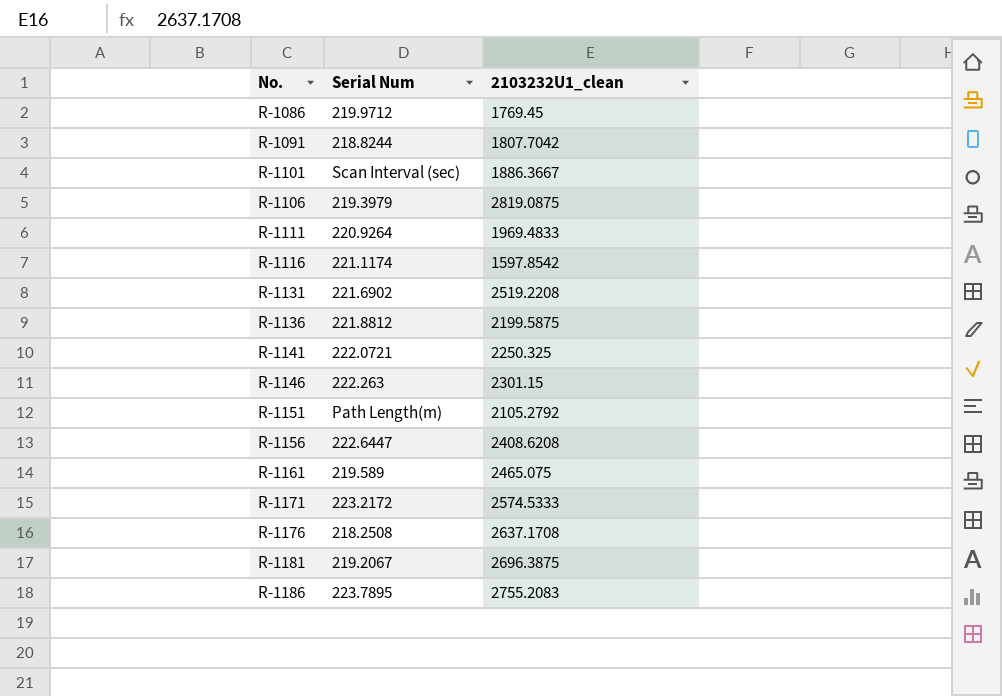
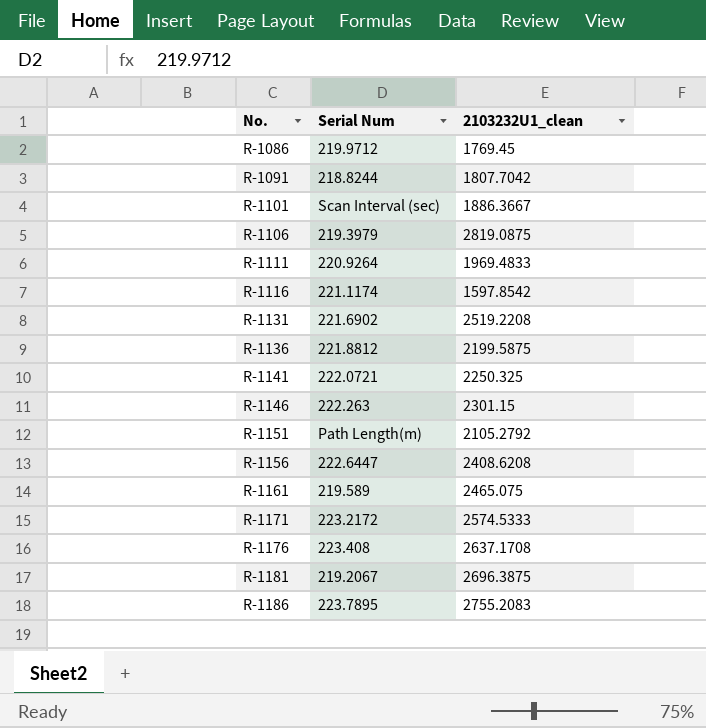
R-1176 | Serial Num: 218.2508 -> 223.408

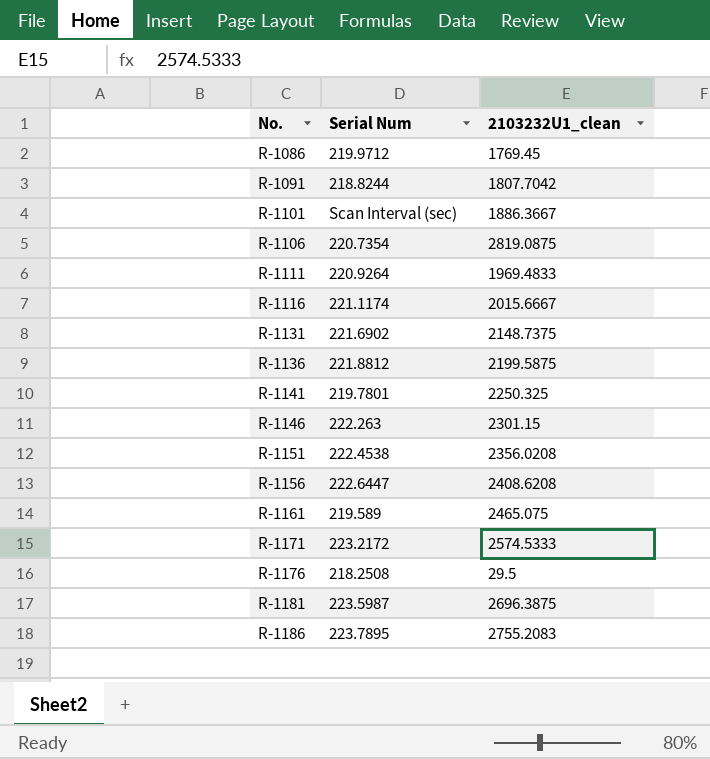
R-1106 | Serial Num: 219.3979 -> 220.7354
R-1116 | 2103232U1_clean: 1597.8542 -> 2015.6667
R-1131 | 2103232U1_clean: 2519.2208 -> 2148.7375
R-1141 | Serial Num: 222.0721 -> 219.7801
R-1151 | Serial Num: Path Length(m) -> 222.4538
R-1151 | 2103232U1_clean: 2105.2792 -> 2356.0208
R-1176 | Serial Num: 223.408 -> 218.2508
R-1176 | 2103232U1_clean: 2637.1708 -> 29.5
R-1181 | Serial Num: 219.2067 -> 223.5987

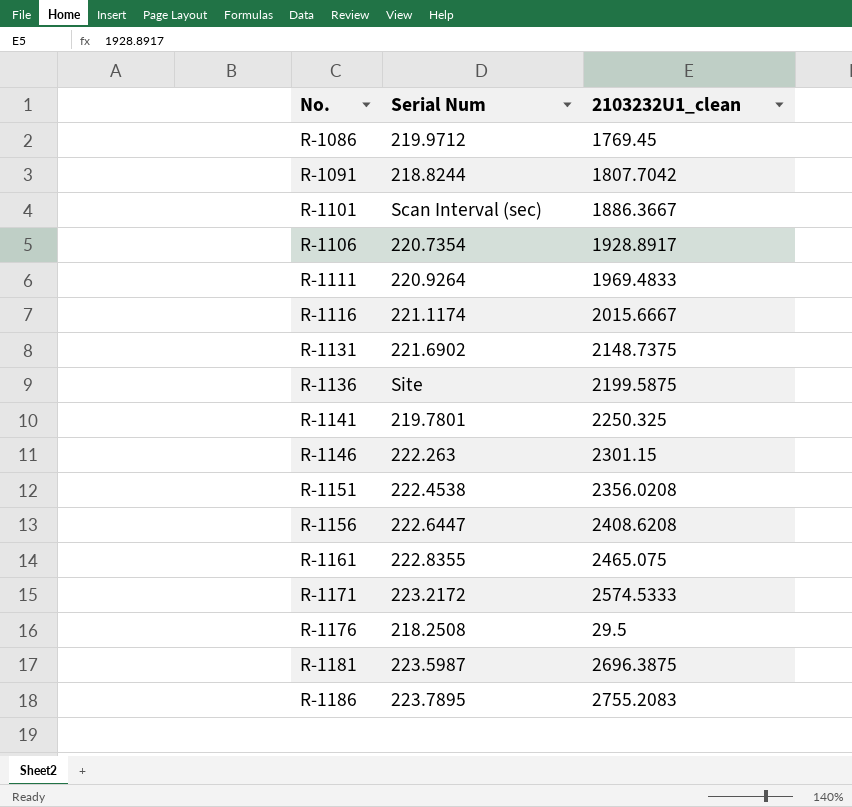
R-1106 | 2103232U1_clean: 2819.0875 -> 1928.8917
R-1136 | Serial Num: 221.8812 -> Site
R-1161 | Serial Num: 219.589 -> 222.8355

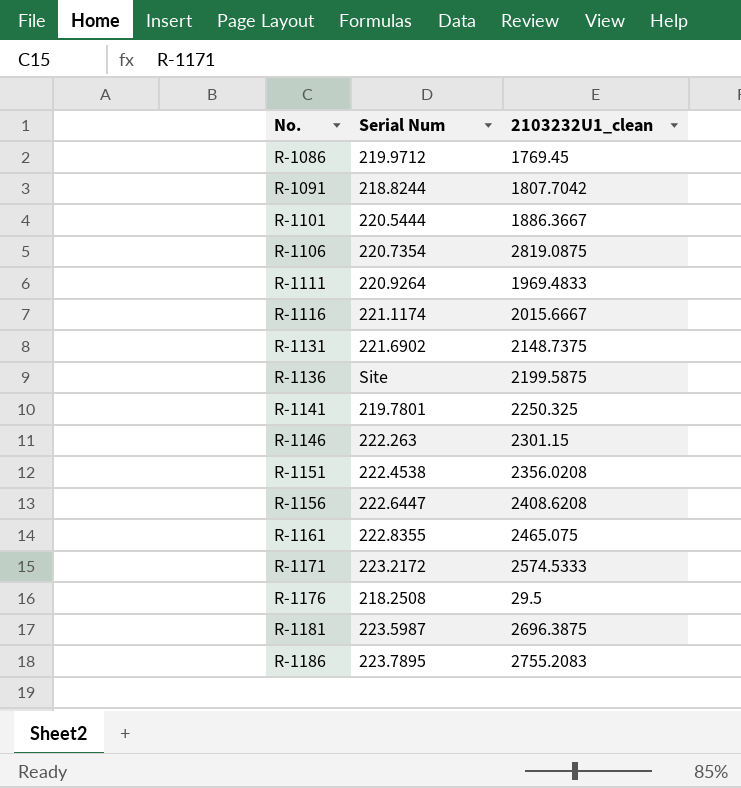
R-1101 | Serial Num: Scan Interval (sec) -> 220.5444
R-1106 | 2103232U1_clean: 1928.8917 -> 2819.0875

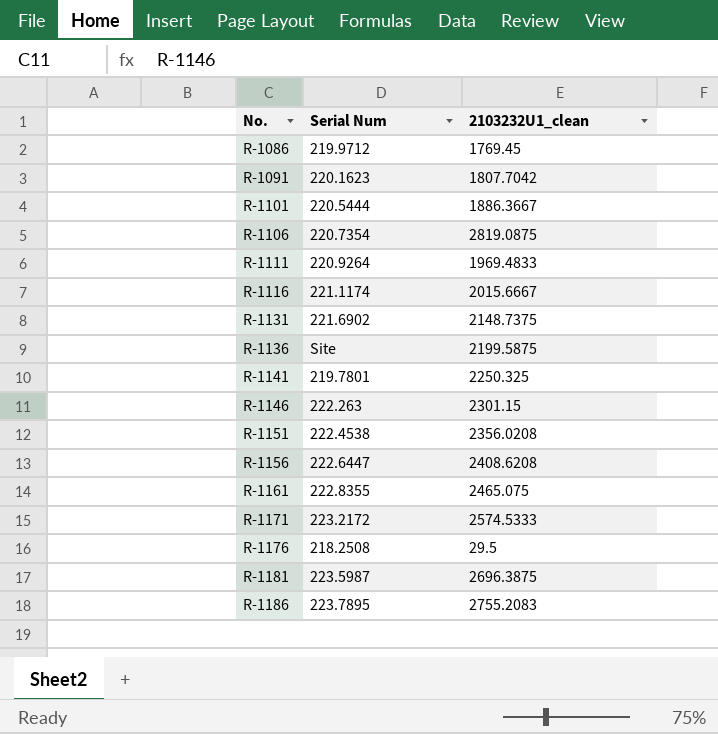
R-1091 | Serial Num: 218.8244 -> 220.1623

